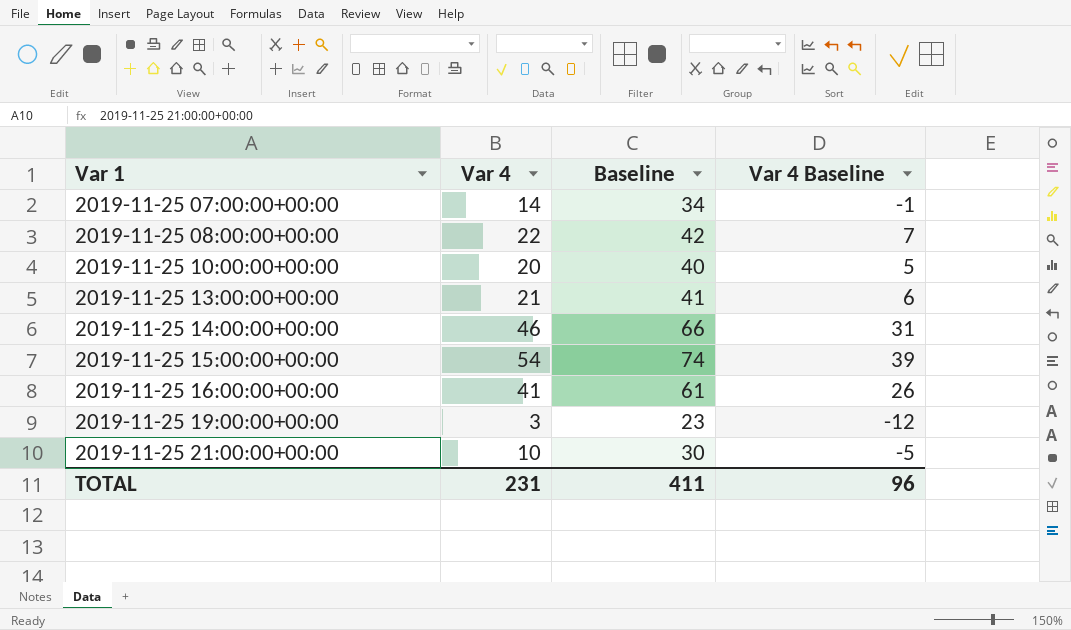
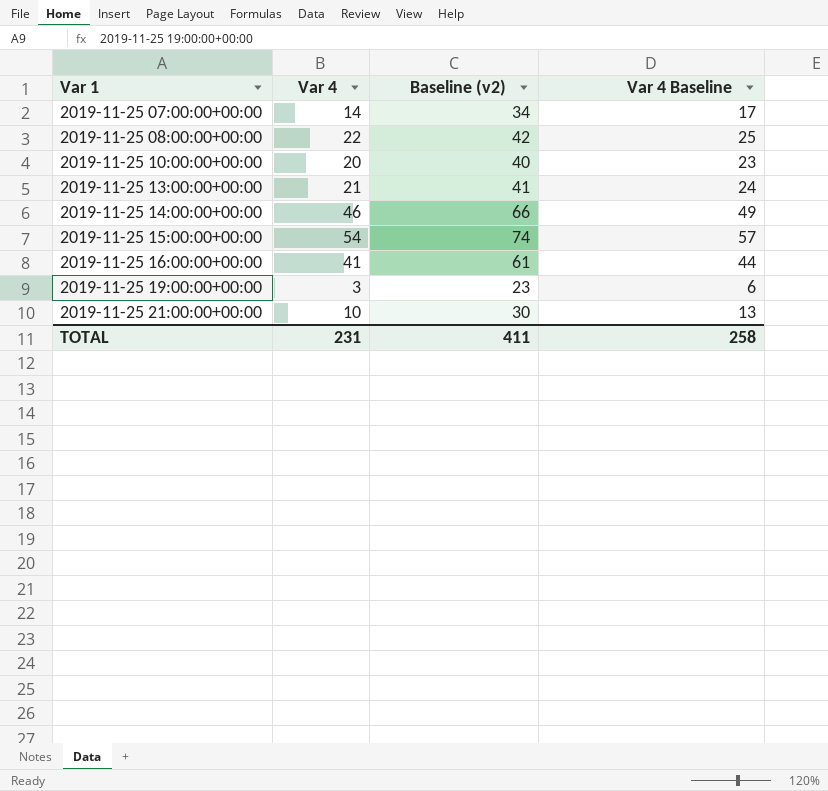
column name: Baseline -> Baseline (v2)
column Var 4 Baseline | formula: [Var 4] - 15 -> [Var 4] + 3
TOTAL | Var 4 Baseline: 96 -> 258

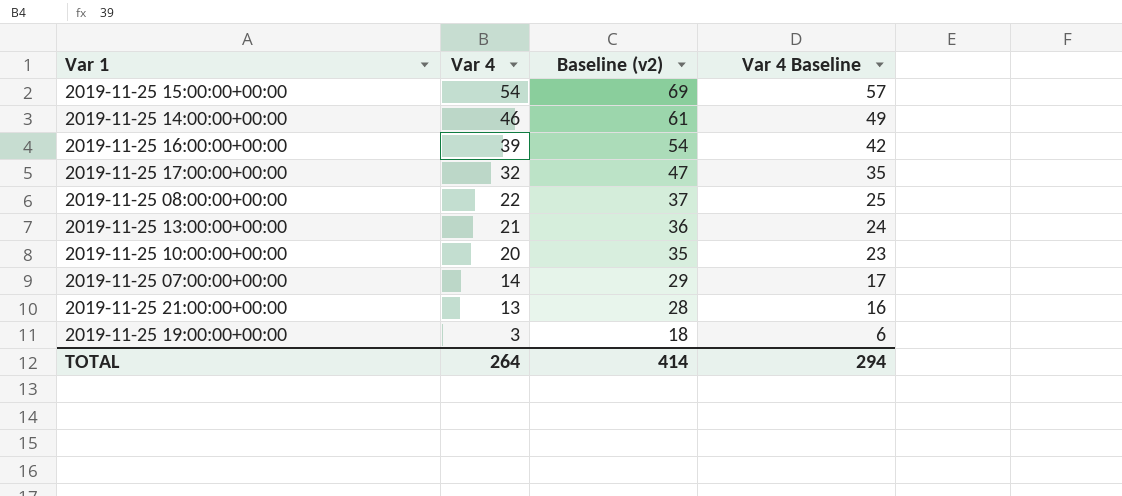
row order: Var 1 ascending -> Var 4 descending
column Baseline (v2) | formula: [Var 4] + 20 -> [Var 4] + 15
2019-11-25 16:00:00+00:00 | Var 4: 41 -> 39
2019-11-25 16:00:00+00:00 | Var 4 Baseline: 44 -> 42
row 2019-11-25 17:00:00+00:00: none -> 32 | 47 | 35
2019-11-25 21:00:00+00:00 | Var 4: 10 -> 13
2019-11-25 21:00:00+00:00 | Var 4 Baseline: 13 -> 16
TOTAL | Var 4: 231 -> 264
TOTAL | Baseline (v2): 411 -> 414
TOTAL | Var 4 Baseline: 258 -> 294

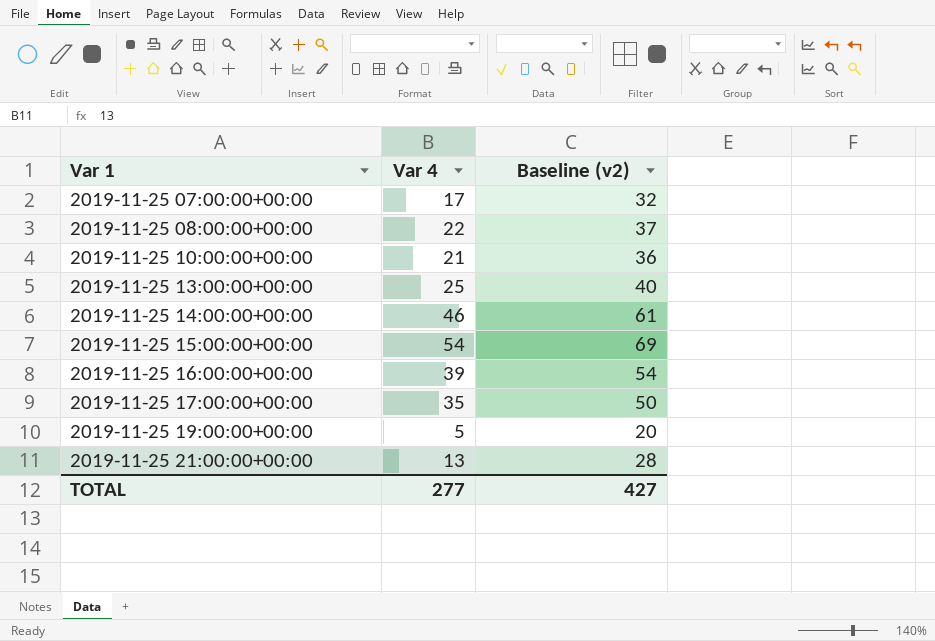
row order: Var 4 descending -> Var 1 ascending
column Var 4 Baseline | formula: [Var 4] + 3 -> none
2019-11-25 07:00:00+00:00 | Var 4: 14 -> 17
2019-11-25 07:00:00+00:00 | Baseline (v2): 29 -> 32
2019-11-25 10:00:00+00:00 | Var 4: 20 -> 21
2019-11-25 10:00:00+00:00 | Baseline (v2): 35 -> 36
2019-11-25 13:00:00+00:00 | Var 4: 21 -> 25
2019-11-25 13:00:00+00:00 | Baseline (v2): 36 -> 40
2019-11-25 17:00:00+00:00 | Var 4: 32 -> 35
2019-11-25 17:00:00+00:00 | Baseline (v2): 47 -> 50
2019-11-25 19:00:00+00:00 | Var 4: 3 -> 5
2019-11-25 19:00:00+00:00 | Baseline (v2): 18 -> 20
TOTAL | Var 4: 264 -> 277
TOTAL | Baseline (v2): 414 -> 427

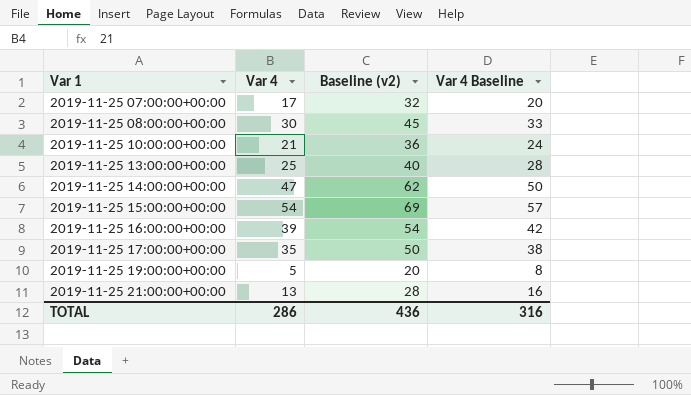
column Var 4 Baseline | formula: none -> [Var 4] + 3
2019-11-25 08:00:00+00:00 | Var 4: 22 -> 30
2019-11-25 08:00:00+00:00 | Baseline (v2): 37 -> 45
2019-11-25 14:00:00+00:00 | Var 4: 46 -> 47
2019-11-25 14:00:00+00:00 | Baseline (v2): 61 -> 62
TOTAL | Var 4: 277 -> 286
TOTAL | Baseline (v2): 427 -> 436

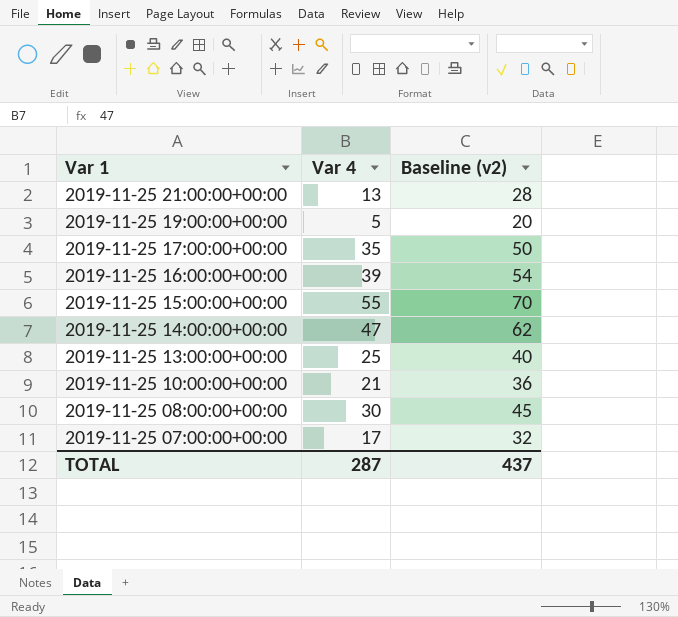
row order: Var 1 ascending -> Var 1 descending
column Var 4 Baseline | formula: [Var 4] + 3 -> none
2019-11-25 15:00:00+00:00 | Var 4: 54 -> 55
2019-11-25 15:00:00+00:00 | Baseline (v2): 69 -> 70
TOTAL | Var 4: 286 -> 287
TOTAL | Baseline (v2): 436 -> 437

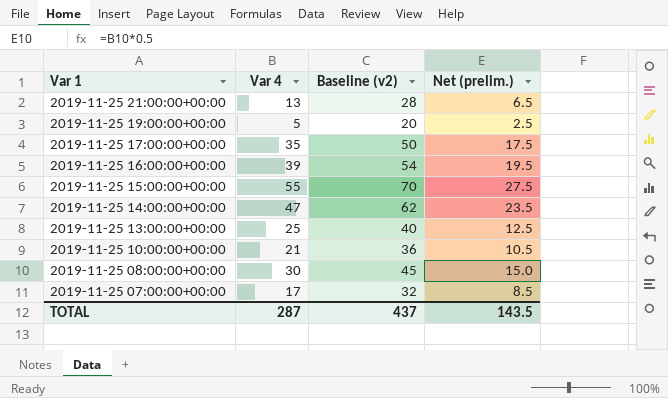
column Net (prelim.) | formula: none -> [Var 4] * 0.5

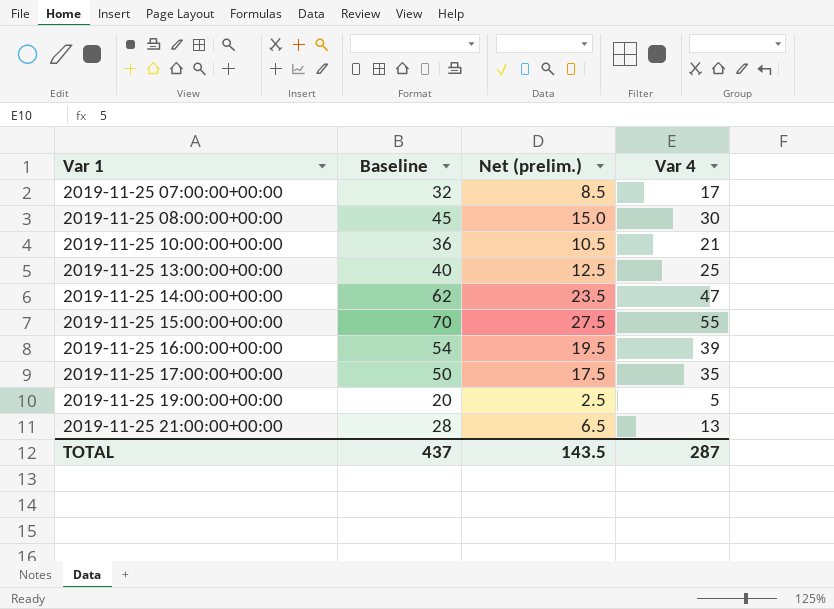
row order: Var 1 descending -> Var 1 ascending
column name: Baseline (v2) -> Baseline
column Var 4 | position: 2 -> 4

